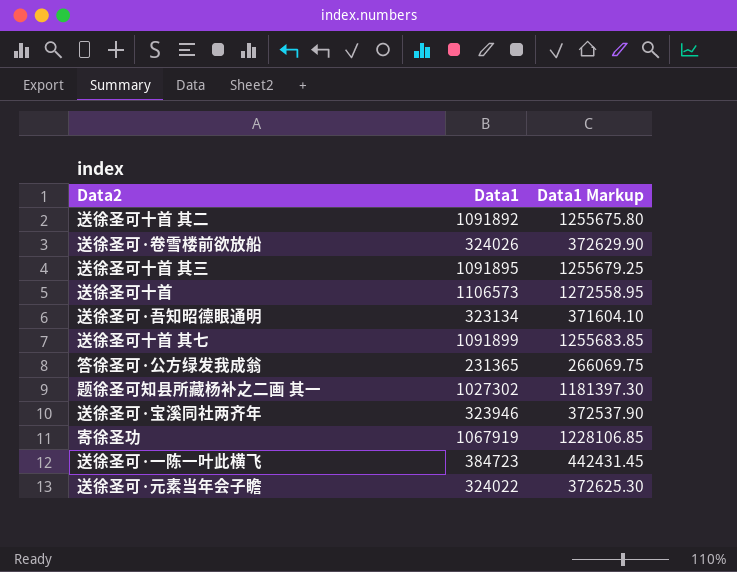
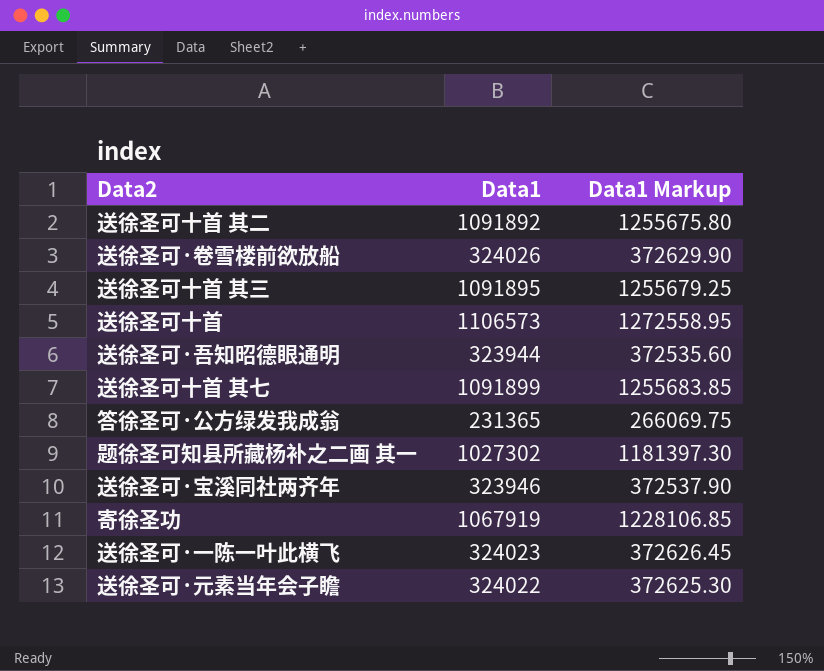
送徐圣可·吾知昭德眼通明 | Data1: 323134 -> 323944
送徐圣可·吾知昭德眼通明 | Data1 Markup: 371604.10 -> 372535.60
送徐圣可·一陈一叶此横飞 | Data1: 384723 -> 324023
送徐圣可·一陈一叶此横飞 | Data1 Markup: 442431.45 -> 372626.45

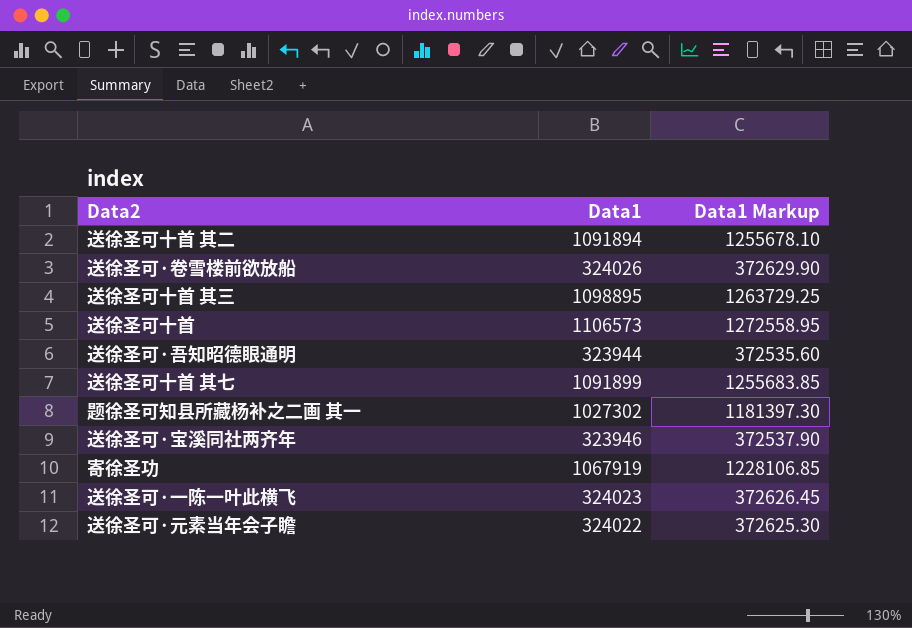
row 答徐圣可·公方绿发我成翁: 231365 | 266069.75 -> none
送徐圣可十首 其二 | Data1: 1091892 -> 1091894
送徐圣可十首 其二 | Data1 Markup: 1255675.80 -> 1255678.10
送徐圣可十首 其三 | Data1: 1091895 -> 1098895
送徐圣可十首 其三 | Data1 Markup: 1255679.25 -> 1263729.25

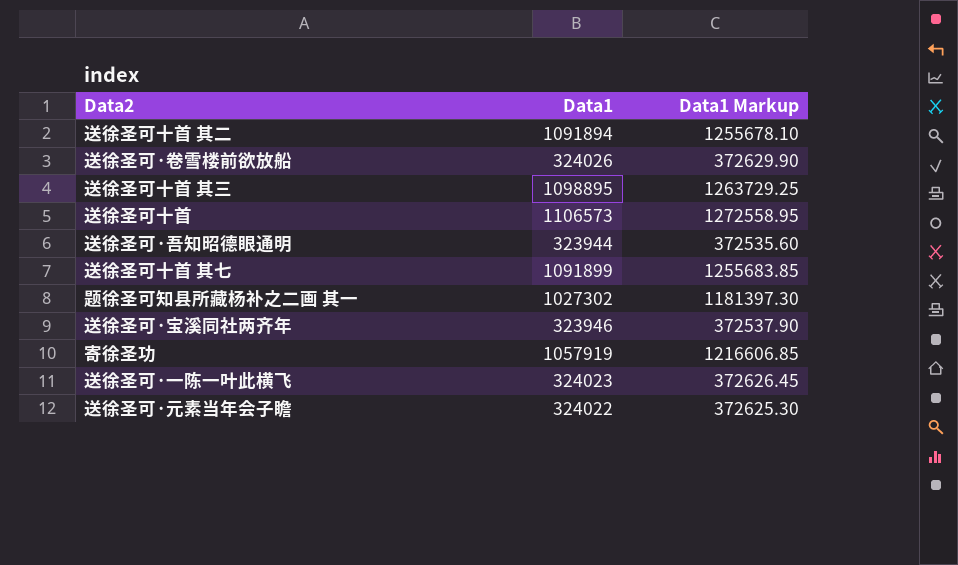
寄徐圣功 | Data1: 1067919 -> 1057919
寄徐圣功 | Data1 Markup: 1228106.85 -> 1216606.85

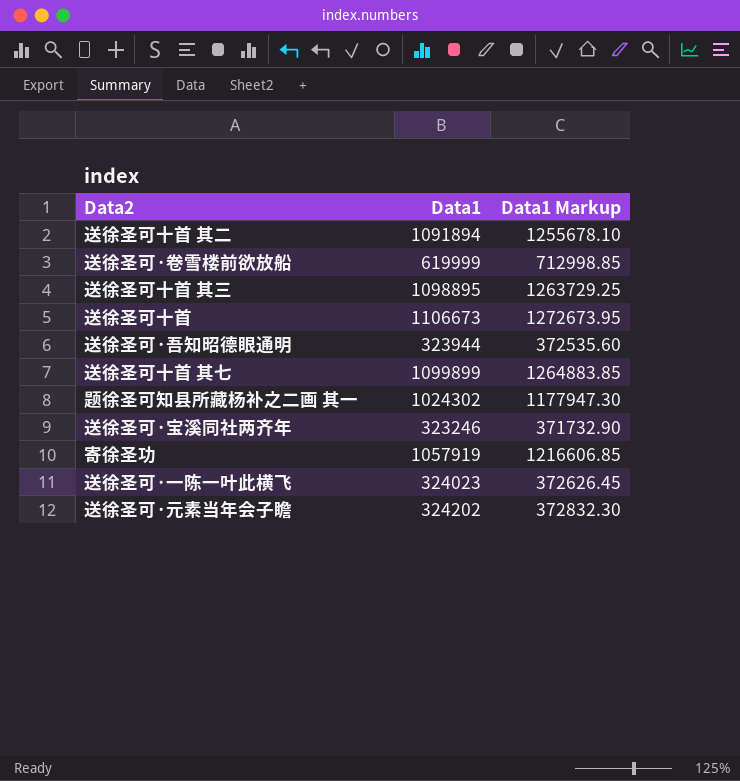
送徐圣可·卷雪楼前欲放船 | Data1: 324026 -> 619999
送徐圣可·卷雪楼前欲放船 | Data1 Markup: 372629.90 -> 712998.85
送徐圣可十首 | Data1: 1106573 -> 1106673
送徐圣可十首 | Data1 Markup: 1272558.95 -> 1272673.95
送徐圣可十首 其七 | Data1: 1091899 -> 1099899
送徐圣可十首 其七 | Data1 Markup: 1255683.85 -> 1264883.85
题徐圣可知县所藏杨补之二画 其一 | Data1: 1027302 -> 1024302
题徐圣可知县所藏杨补之二画 其一 | Data1 Markup: 1181397.30 -> 1177947.30
送徐圣可·宝溪同社两齐年 | Data1: 323946 -> 323246
送徐圣可·宝溪同社两齐年 | Data1 Markup: 372537.90 -> 371732.90
送徐圣可·元素当年会子瞻 | Data1: 324022 -> 324202
送徐圣可·元素当年会子瞻 | Data1 Markup: 372625.30 -> 372832.30

